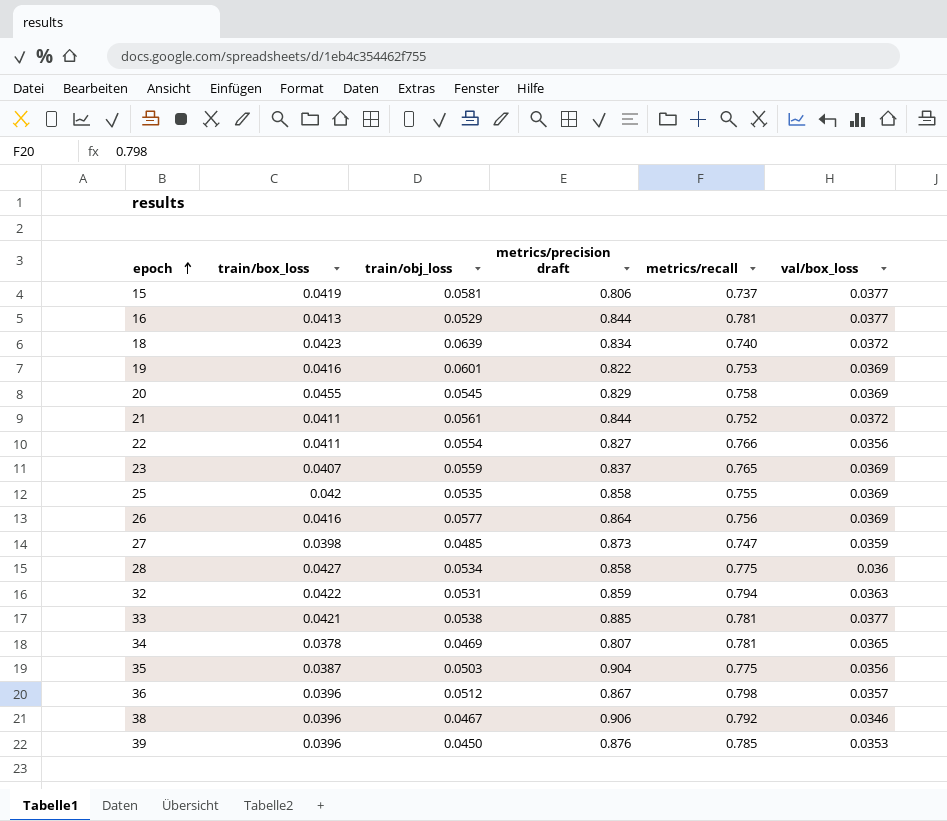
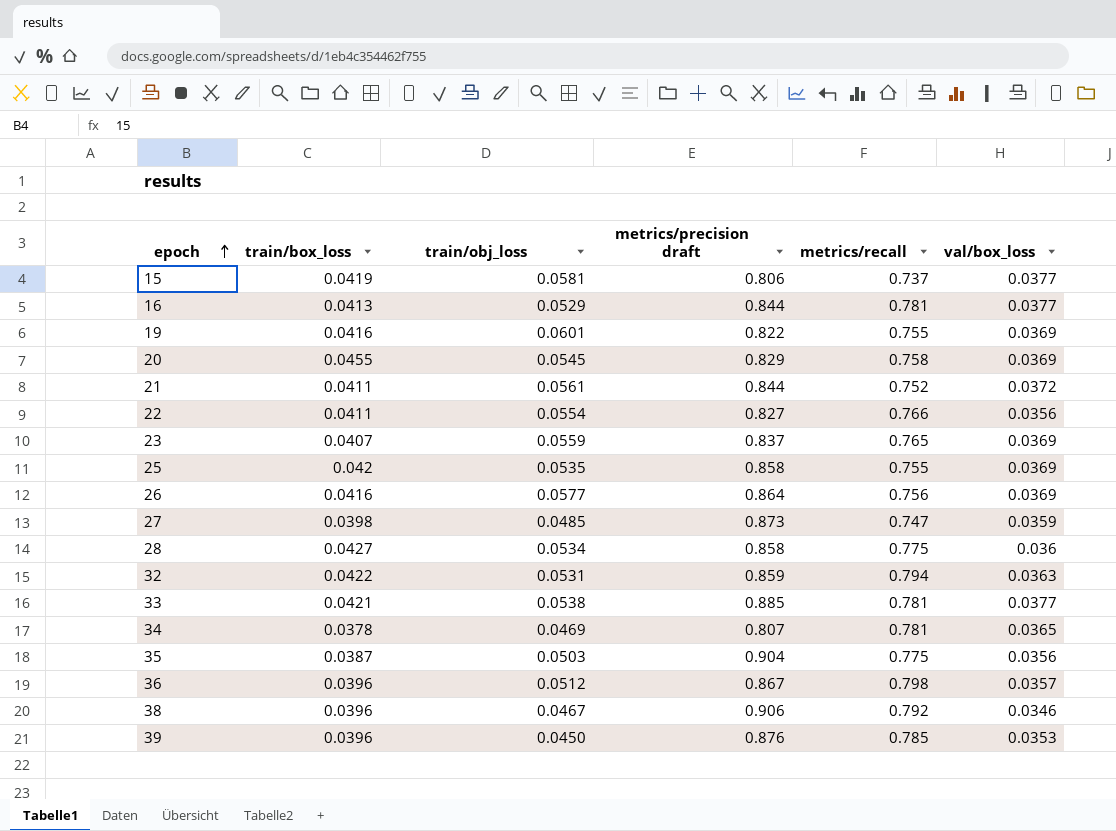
row 18: 0.0423 | 0.0639 | 0.834 | 0.740 | 0.0372 -> none
19 | metrics/recall: 0.753 -> 0.755

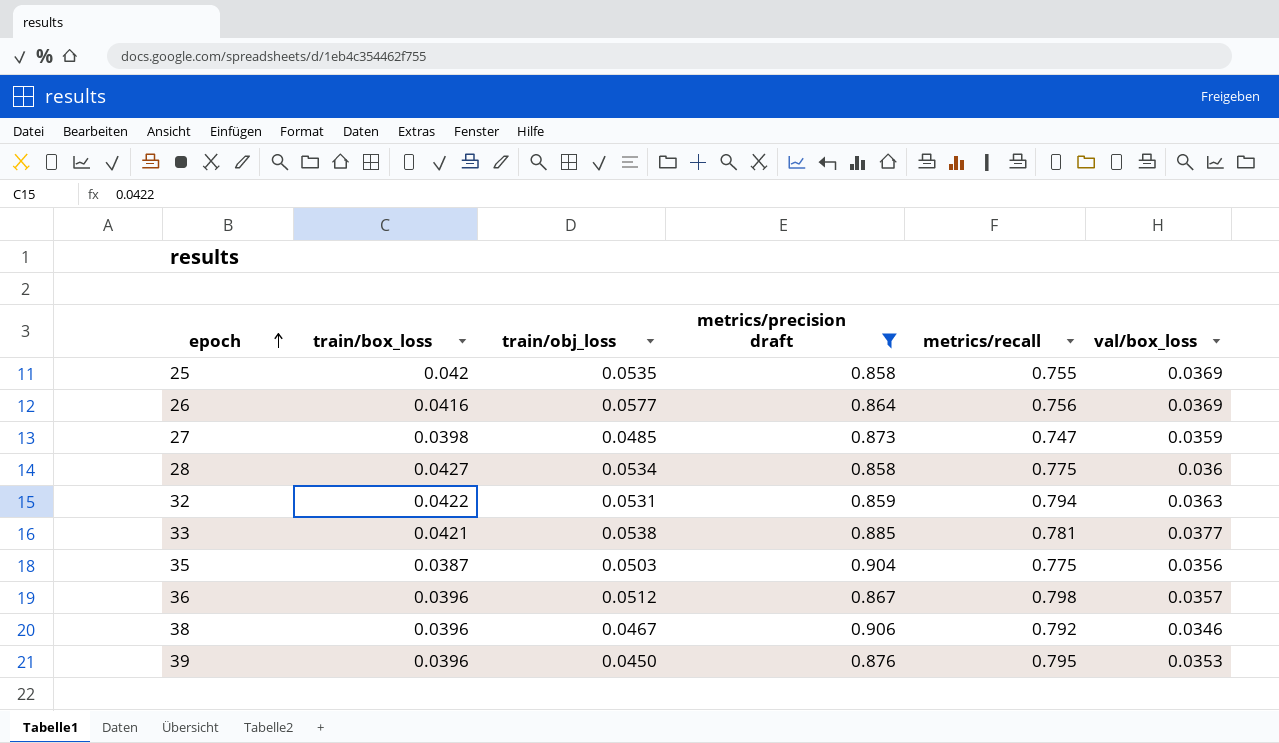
filter: none -> metrics/precision draft >= 0.858
39 | metrics/recall: 0.785 -> 0.795

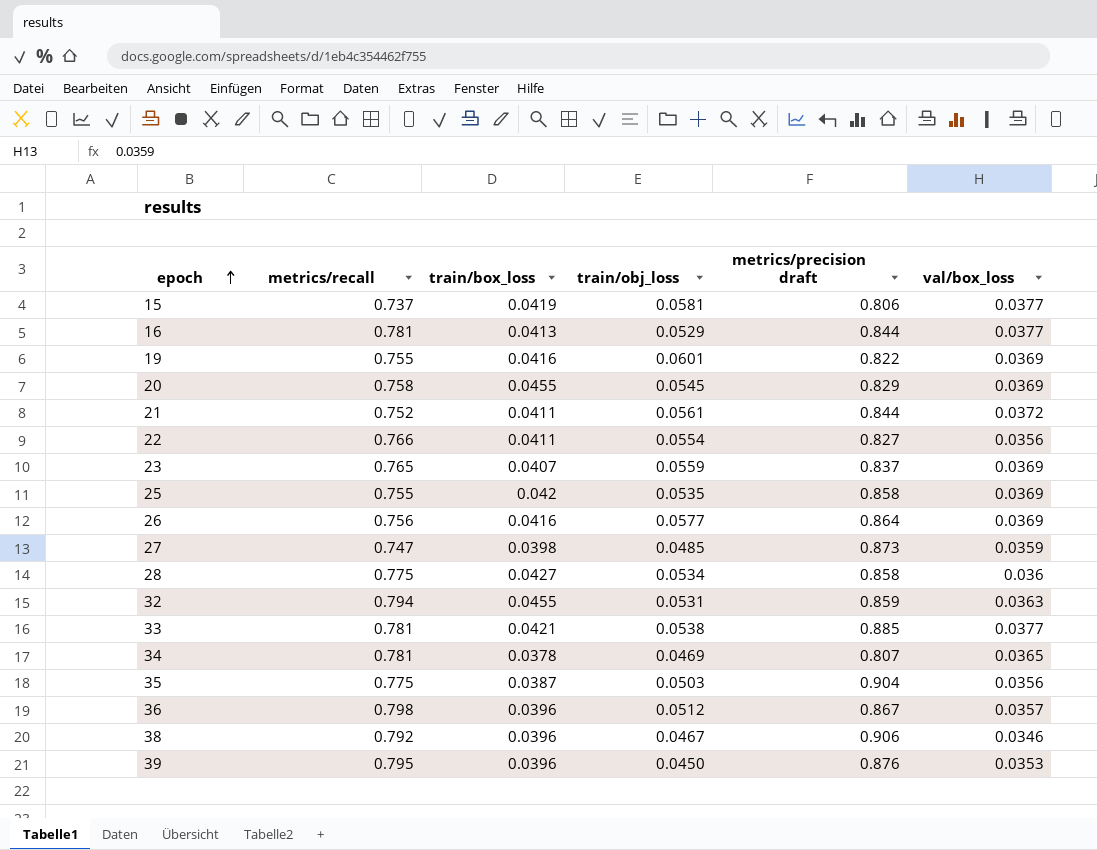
filter: metrics/precision draft >= 0.858 -> none
column metrics/recall | position: 5 -> 2
32 | train/box_loss: 0.0422 -> 0.0455

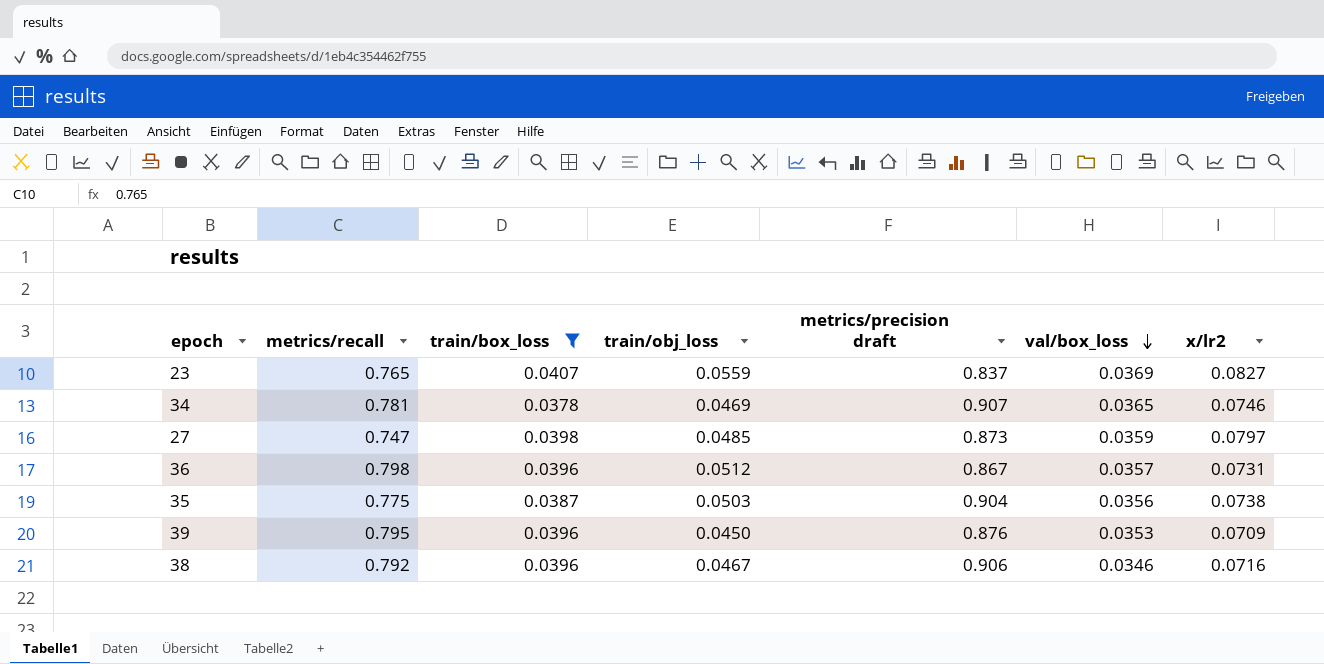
filter: none -> train/box_loss <= 0.0407
row order: epoch ascending -> val/box_loss descending
column x/lr2 | position: none -> 7
34 | metrics/precision draft: 0.807 -> 0.907

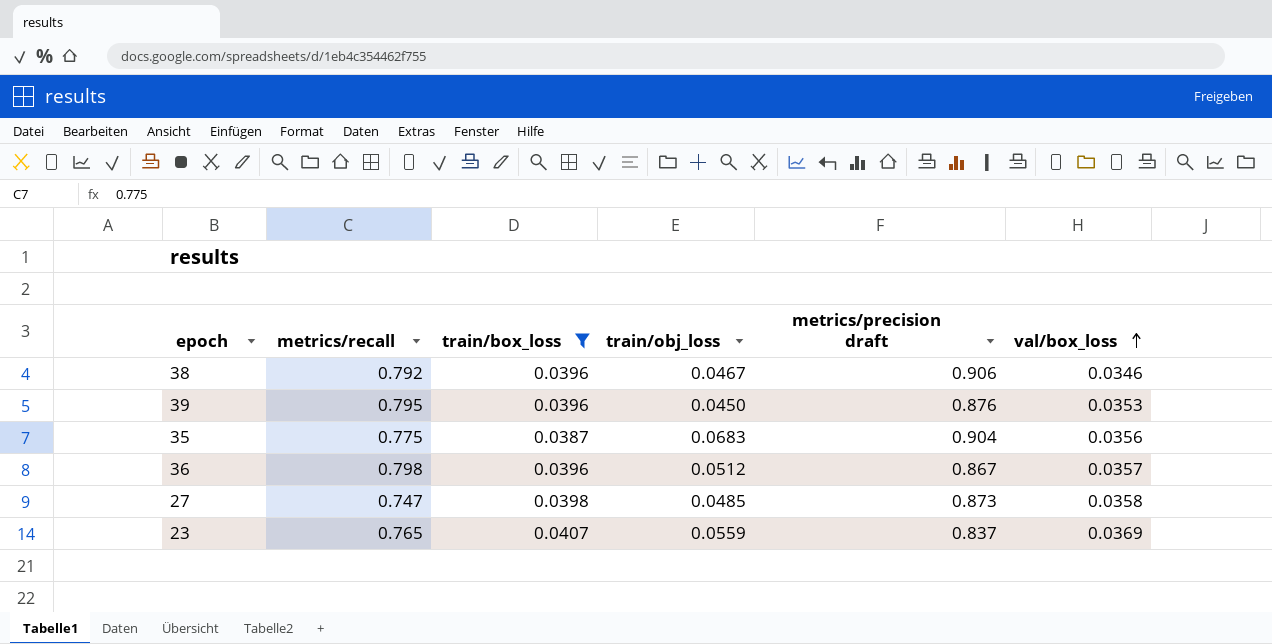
row order: val/box_loss descending -> val/box_loss ascending
column x/lr2 | position: 7 -> none
row 34: 0.781 | 0.0378 | 0.0469 | 0.907 | 0.0365 | 0.0746 -> none
35 | train/obj_loss: 0.0503 -> 0.0683
27 | val/box_loss: 0.0359 -> 0.0358

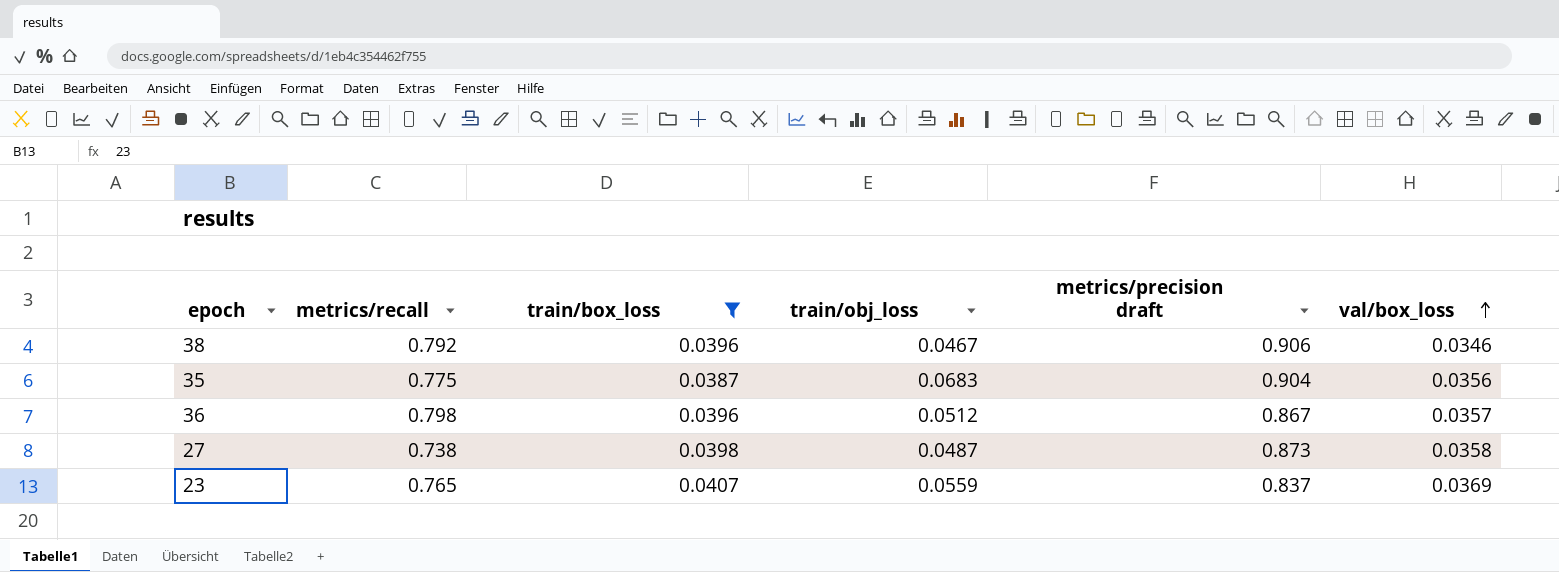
row 39: 0.795 | 0.0396 | 0.0450 | 0.876 | 0.0353 -> none
27 | metrics/recall: 0.747 -> 0.738
27 | train/obj_loss: 0.0485 -> 0.0487

